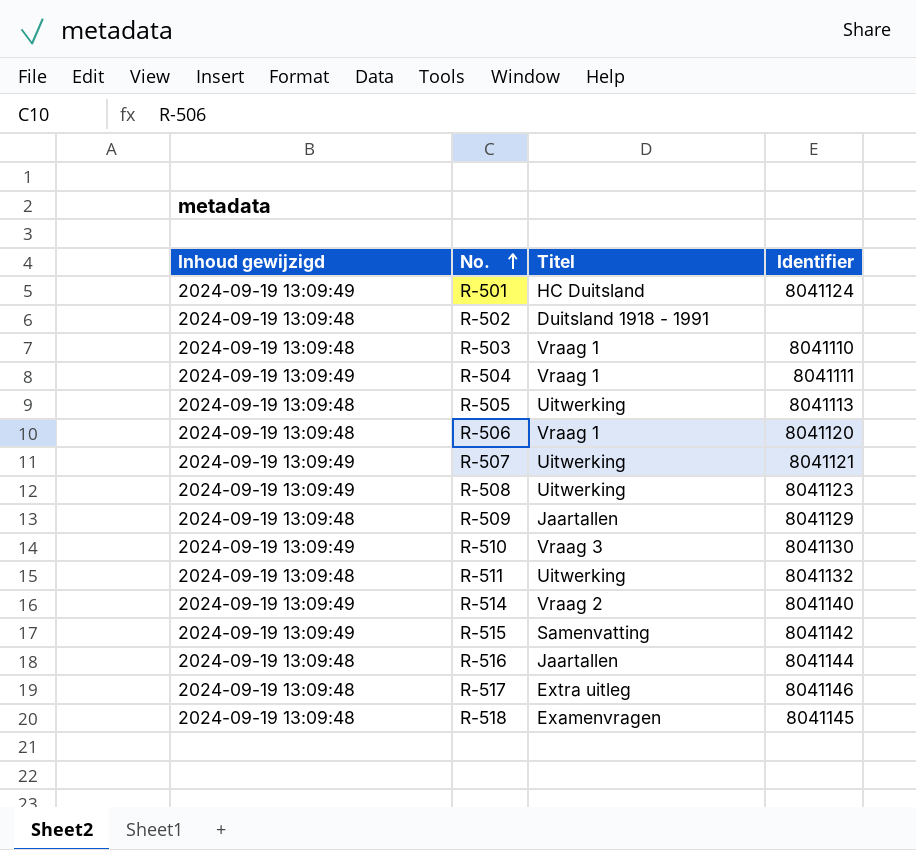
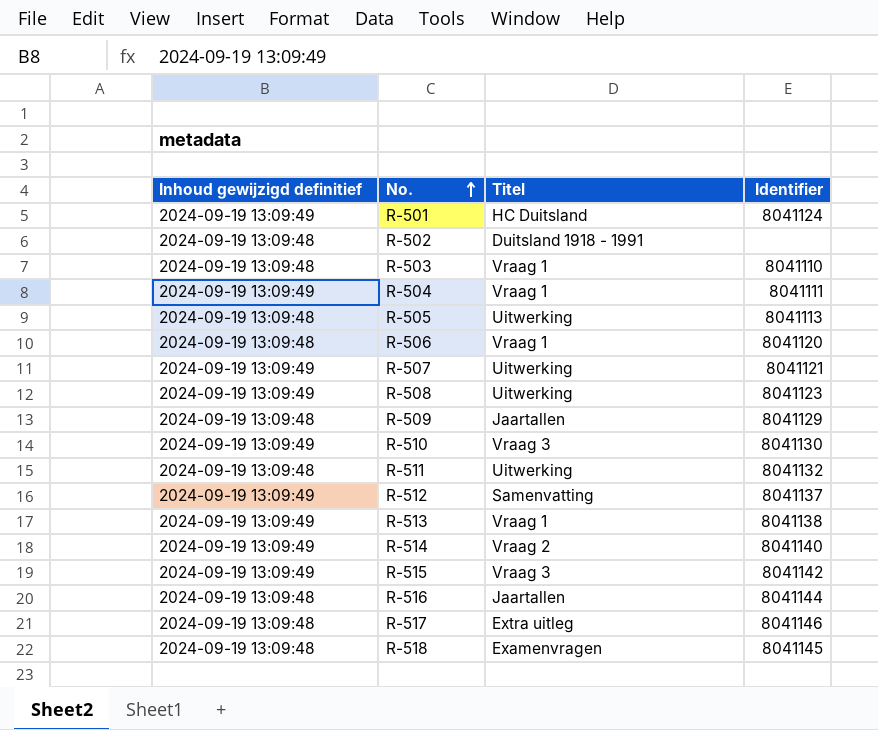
column name: Inhoud gewijzigd -> Inhoud gewijzigd definitief
row R-512: none -> 2024-09-19 13:09:49 | Samenvatting | 8041137
row R-513: none -> 2024-09-19 13:09:49 | Vraag 1 | 8041138
R-515 | Titel: Samenvatting -> Vraag 3

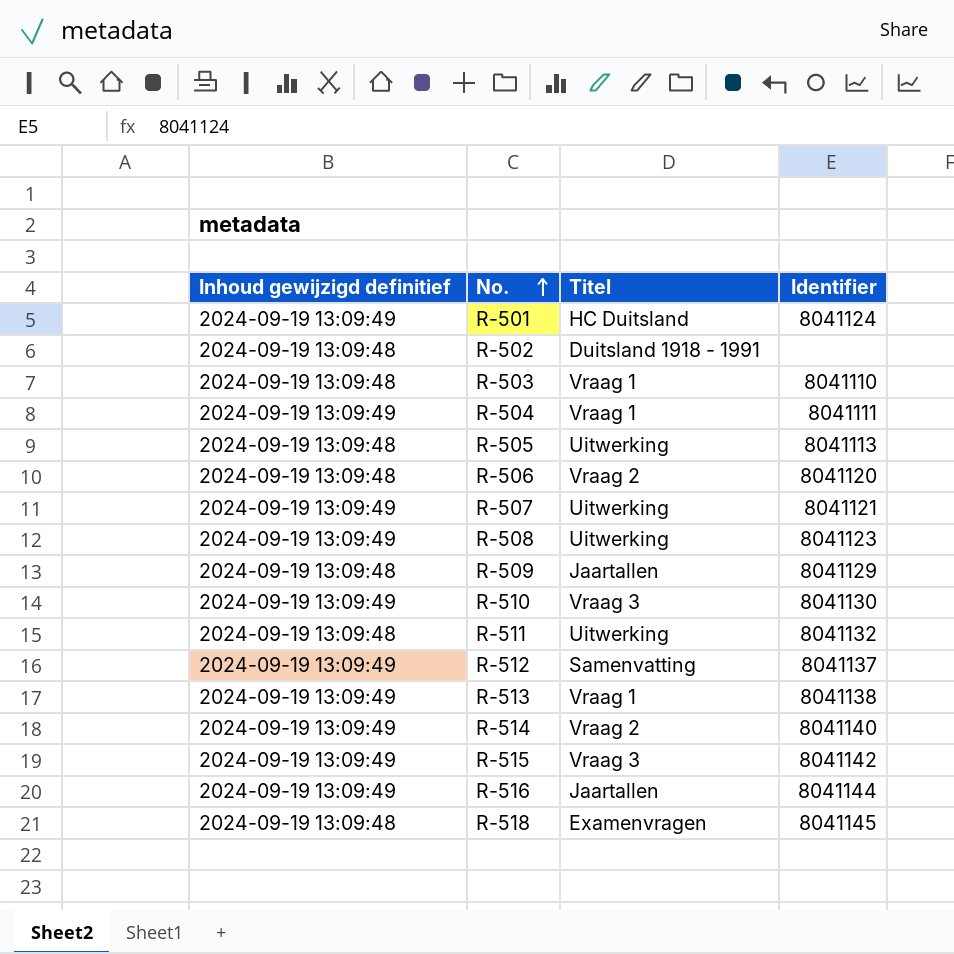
row R-517: 2024-09-19 13:09:48 | Extra uitleg | 8041146 -> none
R-506 | Titel: Vraag 1 -> Vraag 2
R-516 | Inhoud gewijzigd definitief: 2024-09-19 13:09:48 -> 2024-09-19 13:09:49

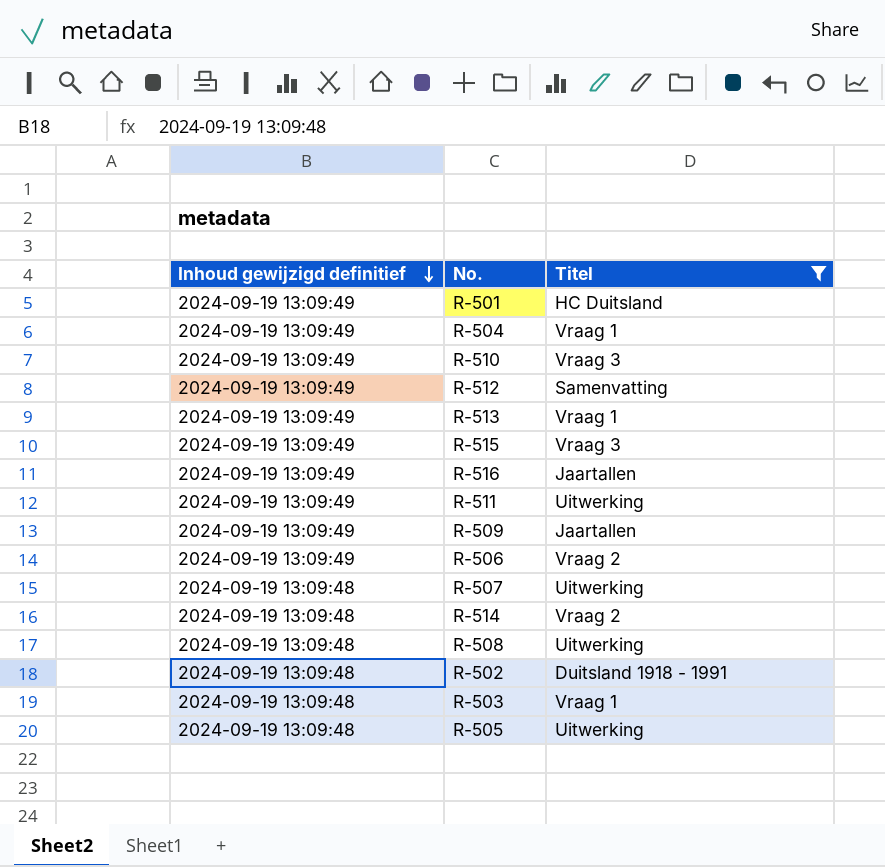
filter: none -> Titel != Examenvragen
row order: No. ascending -> Inhoud gewijzigd definitief descending
column Identifier | position: 4 -> none
R-511 | Inhoud gewijzigd definitief: 2024-09-19 13:09:48 -> 2024-09-19 13:09:49
R-509 | Inhoud gewijzigd definitief: 2024-09-19 13:09:48 -> 2024-09-19 13:09:49
R-506 | Inhoud gewijzigd definitief: 2024-09-19 13:09:48 -> 2024-09-19 13:09:49
R-507 | Inhoud gewijzigd definitief: 2024-09-19 13:09:49 -> 2024-09-19 13:09:48
R-514 | Inhoud gewijzigd definitief: 2024-09-19 13:09:49 -> 2024-09-19 13:09:48
R-508 | Inhoud gewijzigd definitief: 2024-09-19 13:09:49 -> 2024-09-19 13:09:48

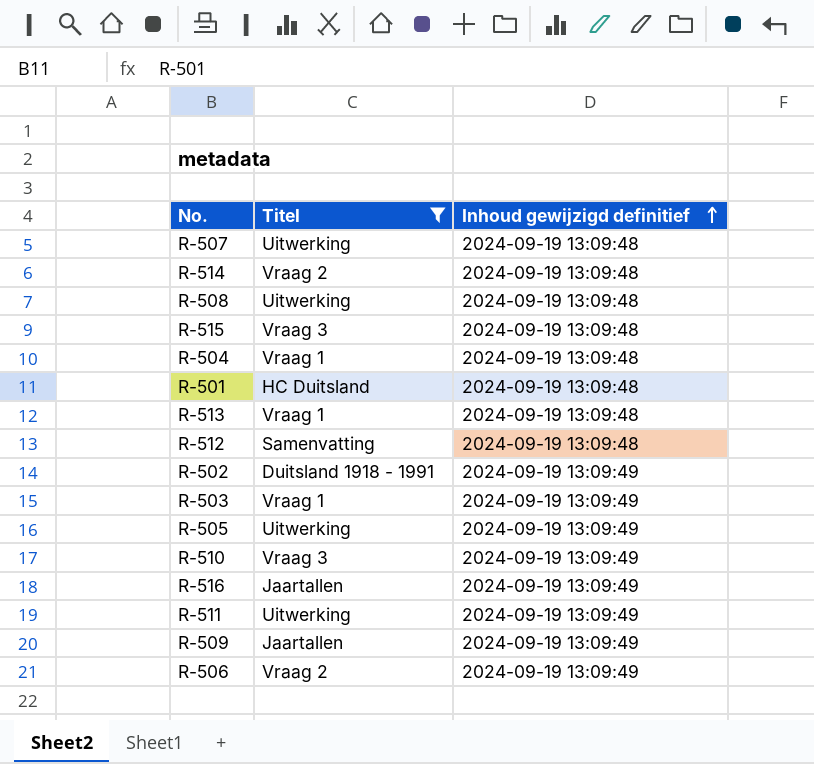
row order: Inhoud gewijzigd definitief descending -> Inhoud gewijzigd definitief ascending
column Inhoud gewijzigd definitief | position: 1 -> 3
R-515 | Inhoud gewijzigd definitief: 2024-09-19 13:09:49 -> 2024-09-19 13:09:48
R-504 | Inhoud gewijzigd definitief: 2024-09-19 13:09:49 -> 2024-09-19 13:09:48
R-501 | Inhoud gewijzigd definitief: 2024-09-19 13:09:49 -> 2024-09-19 13:09:48
R-513 | Inhoud gewijzigd definitief: 2024-09-19 13:09:49 -> 2024-09-19 13:09:48
R-512 | Inhoud gewijzigd definitief: 2024-09-19 13:09:49 -> 2024-09-19 13:09:48
R-502 | Inhoud gewijzigd definitief: 2024-09-19 13:09:48 -> 2024-09-19 13:09:49
R-503 | Inhoud gewijzigd definitief: 2024-09-19 13:09:48 -> 2024-09-19 13:09:49
R-505 | Inhoud gewijzigd definitief: 2024-09-19 13:09:48 -> 2024-09-19 13:09:49

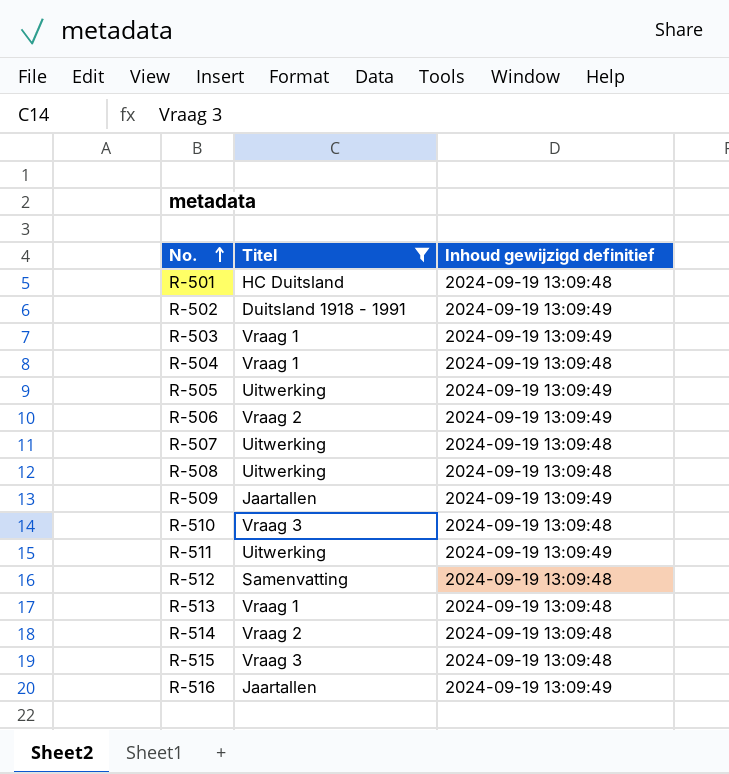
row order: Inhoud gewijzigd definitief ascending -> No. ascending
R-510 | Inhoud gewijzigd definitief: 2024-09-19 13:09:49 -> 2024-09-19 13:09:48

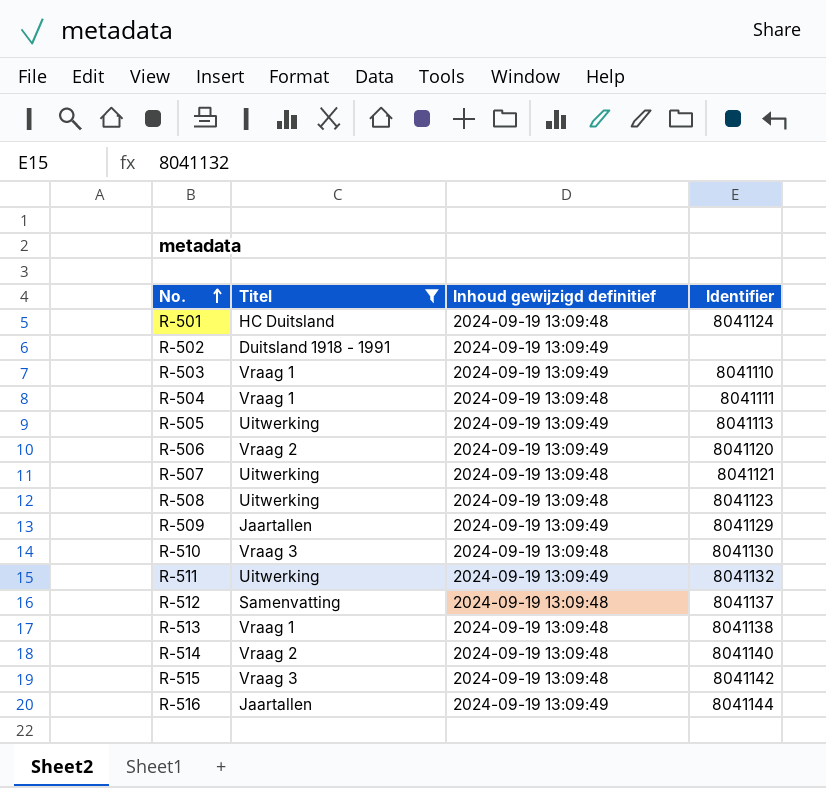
column Identifier | position: none -> 4

